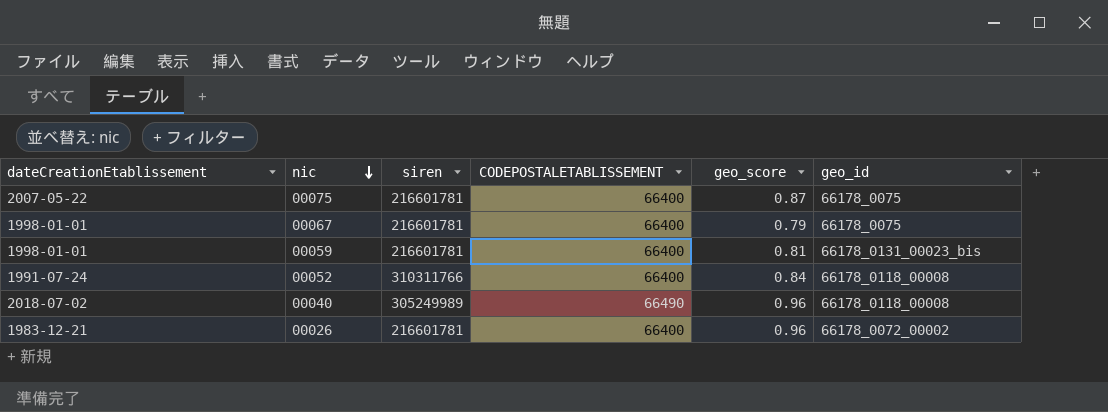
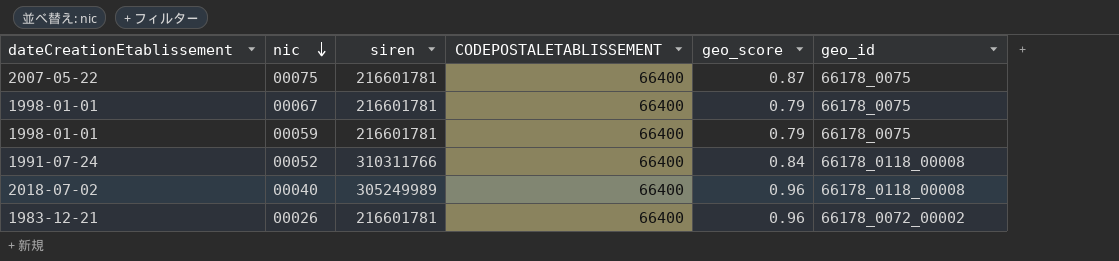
00059 | geo_score: 0.81 -> 0.79
00059 | geo_id: 66178_0131_00023_bis -> 66178_0075
00040 | CODEPOSTALETABLISSEMENT: 66490 -> 66400

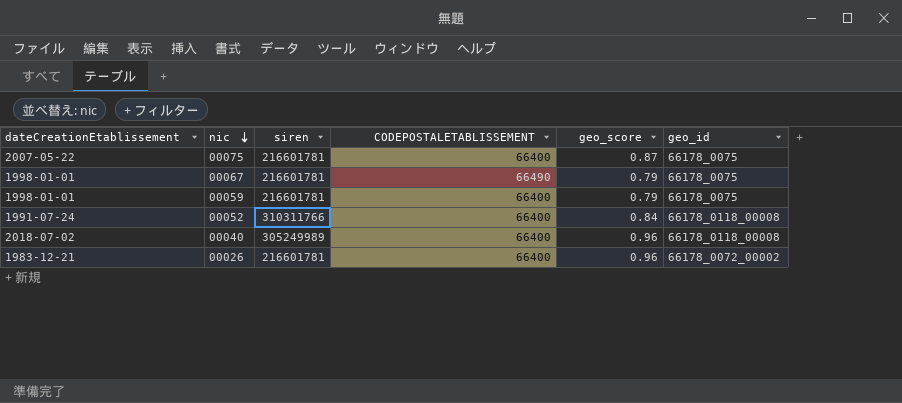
00067 | CODEPOSTALETABLISSEMENT: 66400 -> 66490

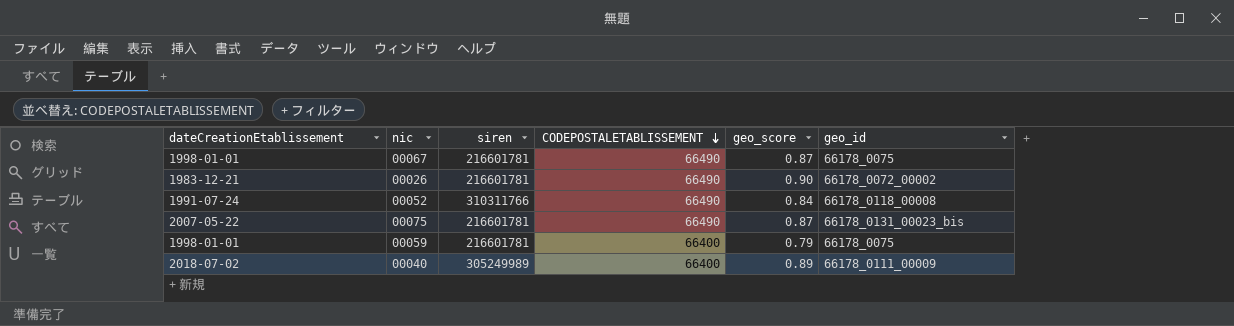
row order: nic descending -> CODEPOSTALETABLISSEMENT descending
00067 | geo_score: 0.79 -> 0.87
00026 | CODEPOSTALETABLISSEMENT: 66400 -> 66490
00026 | geo_score: 0.96 -> 0.90
00052 | CODEPOSTALETABLISSEMENT: 66400 -> 66490
00075 | CODEPOSTALETABLISSEMENT: 66400 -> 66490
00075 | geo_id: 66178_0075 -> 66178_0131_00023_bis
00040 | geo_score: 0.96 -> 0.89
00040 | geo_id: 66178_0118_00008 -> 66178_0111_00009

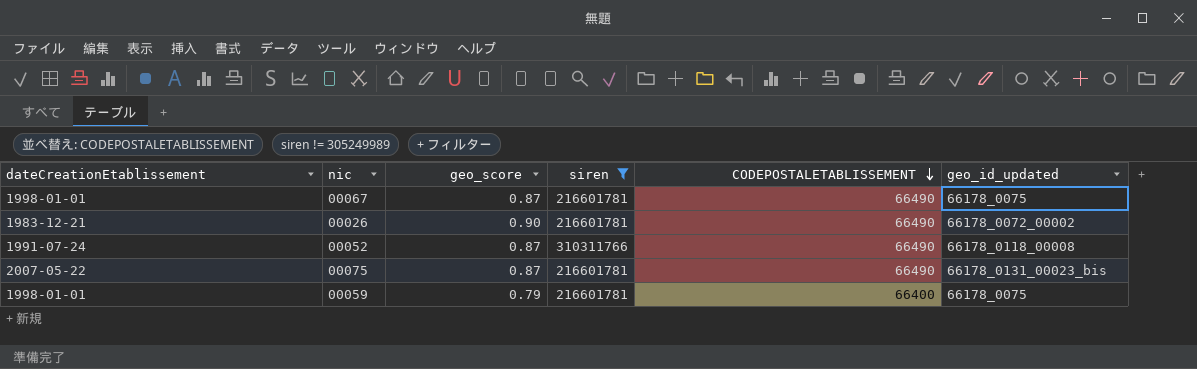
filter: none -> siren != 305249989
column geo_score | position: 5 -> 3
column name: geo_id -> geo_id_updated
00052 | geo_score: 0.84 -> 0.87

